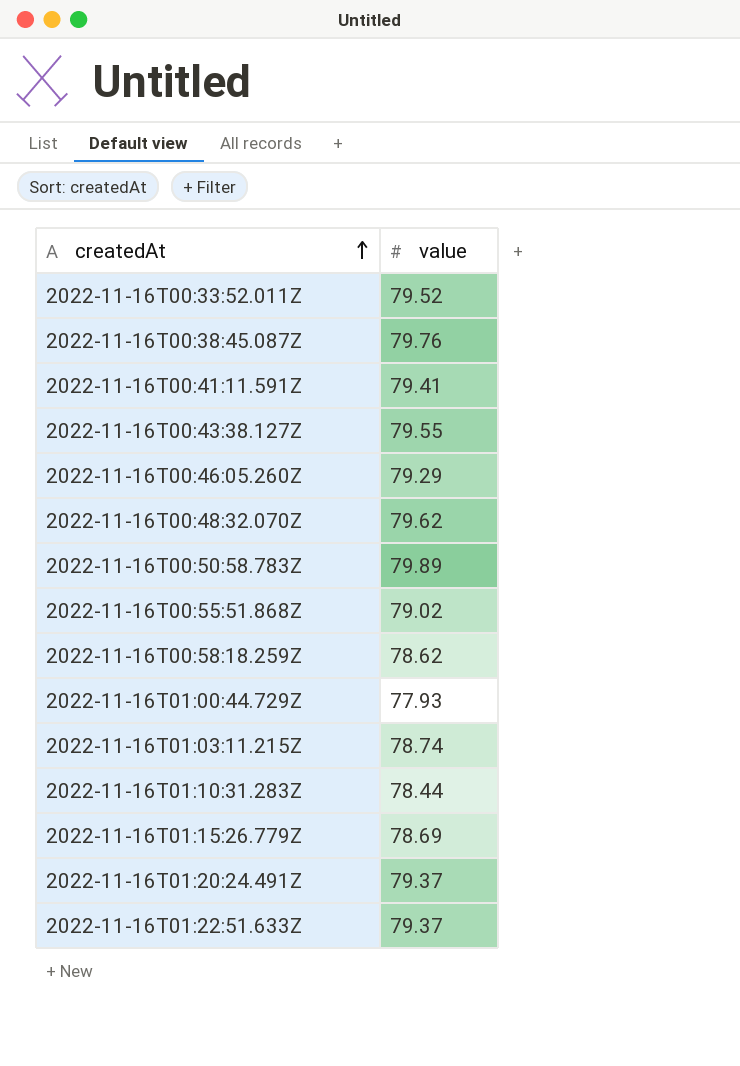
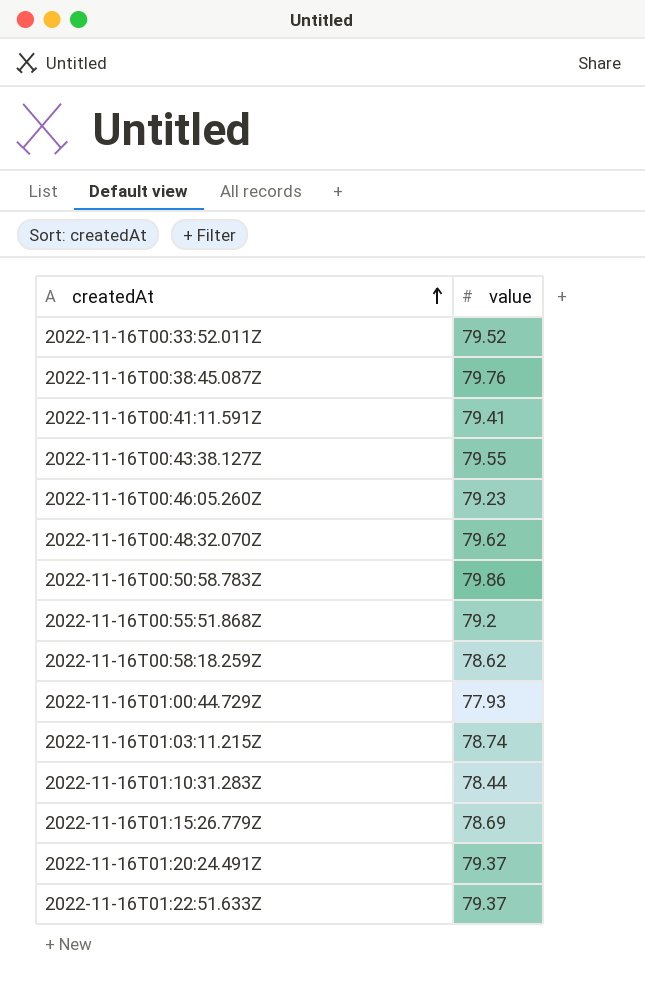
2022-11-16T00:46:05.260Z | value: 79.29 -> 79.23
2022-11-16T00:50:58.783Z | value: 79.89 -> 79.86
2022-11-16T00:55:51.868Z | value: 79.02 -> 79.2

